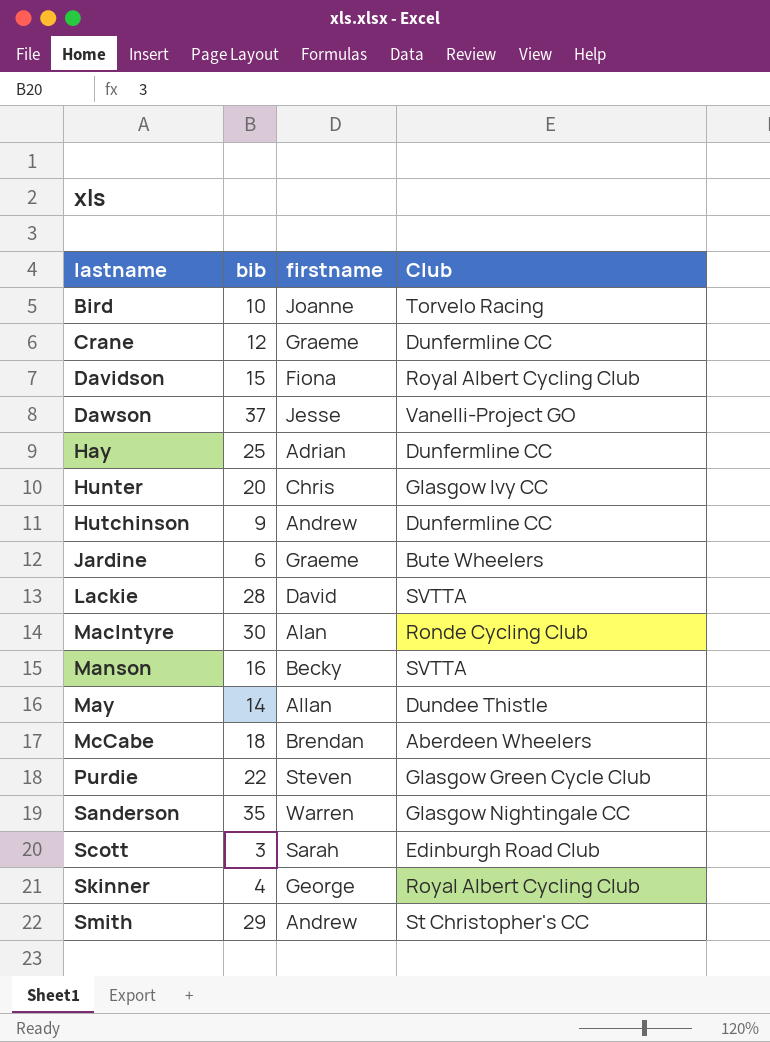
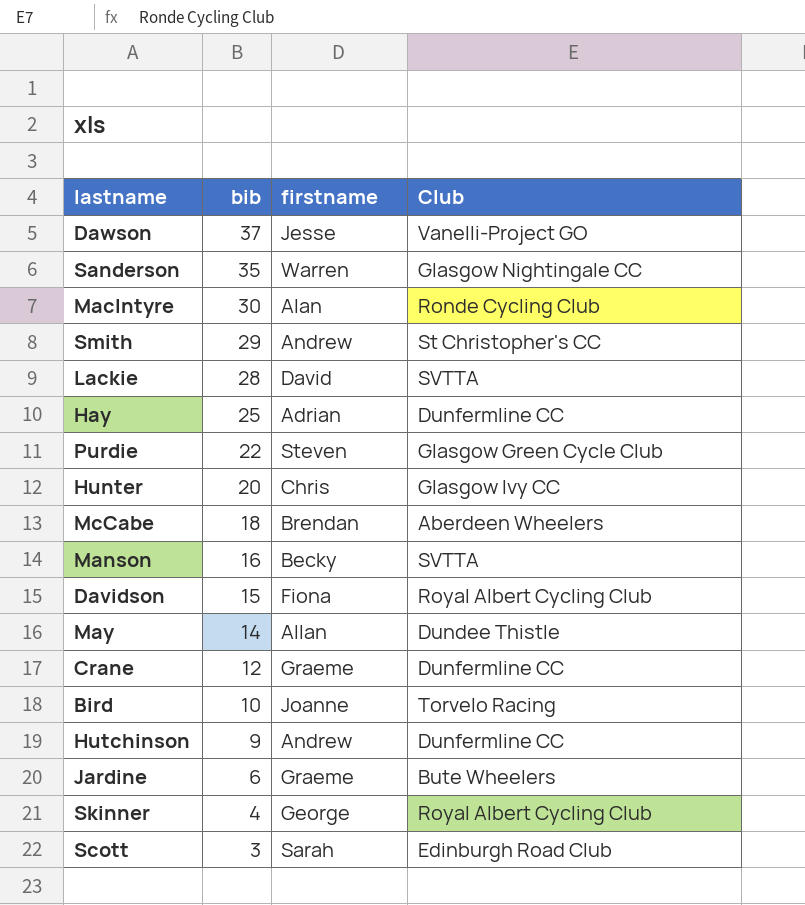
row order: lastname ascending -> bib descending

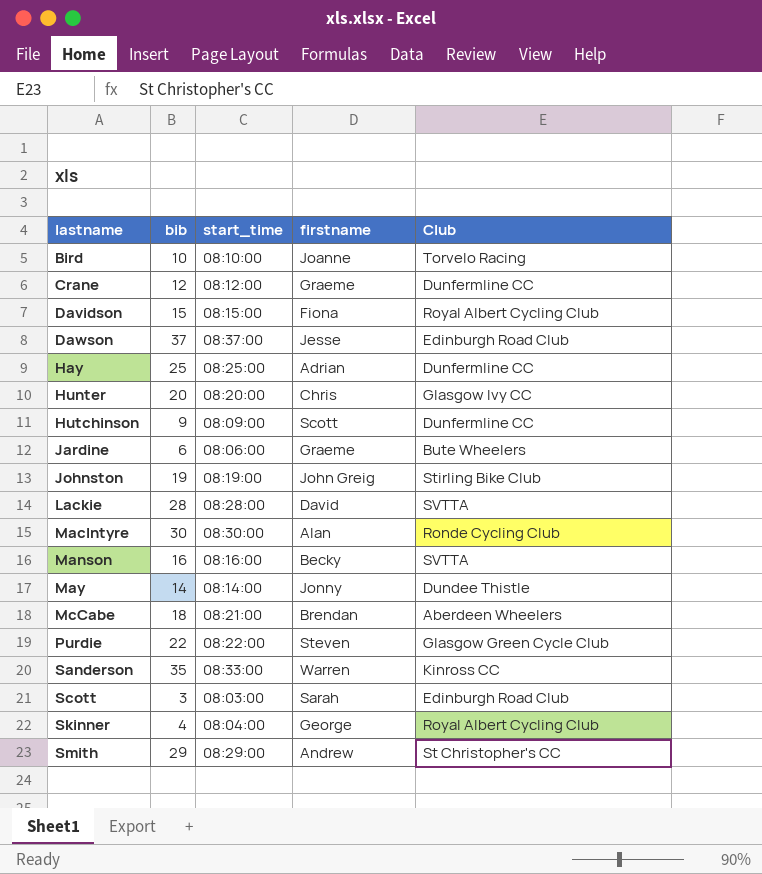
row order: bib descending -> lastname ascending
column start_time | position: none -> 3
Dawson | Club: Vanelli-Project GO -> Edinburgh Road Club
Hutchinson | firstname: Andrew -> Scott
row Johnston: none -> 19 | 08:19:00 | John Greig | Stirling Bike Club
May | firstname: Allan -> Jonny
Sanderson | Club: Glasgow Nightingale CC -> Kinross CC

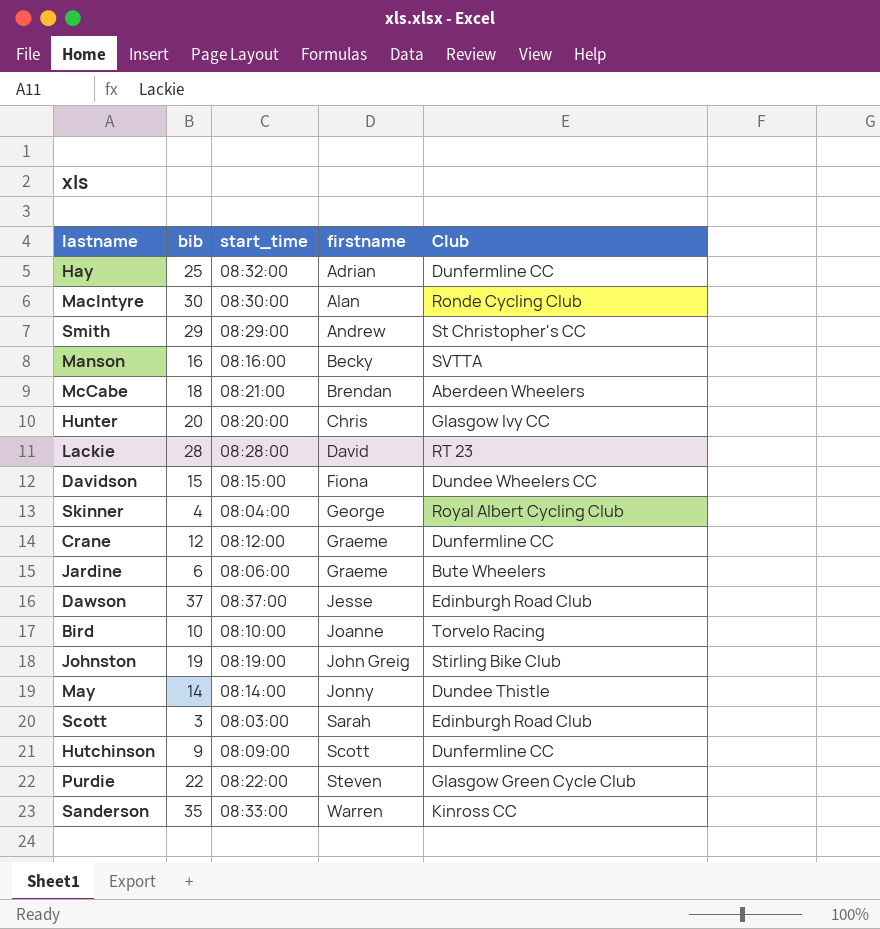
row order: lastname ascending -> firstname ascending
Hay | start_time: 08:25:00 -> 08:32:00
Lackie | Club: SVTTA -> RT 23
Davidson | Club: Royal Albert Cycling Club -> Dundee Wheelers CC

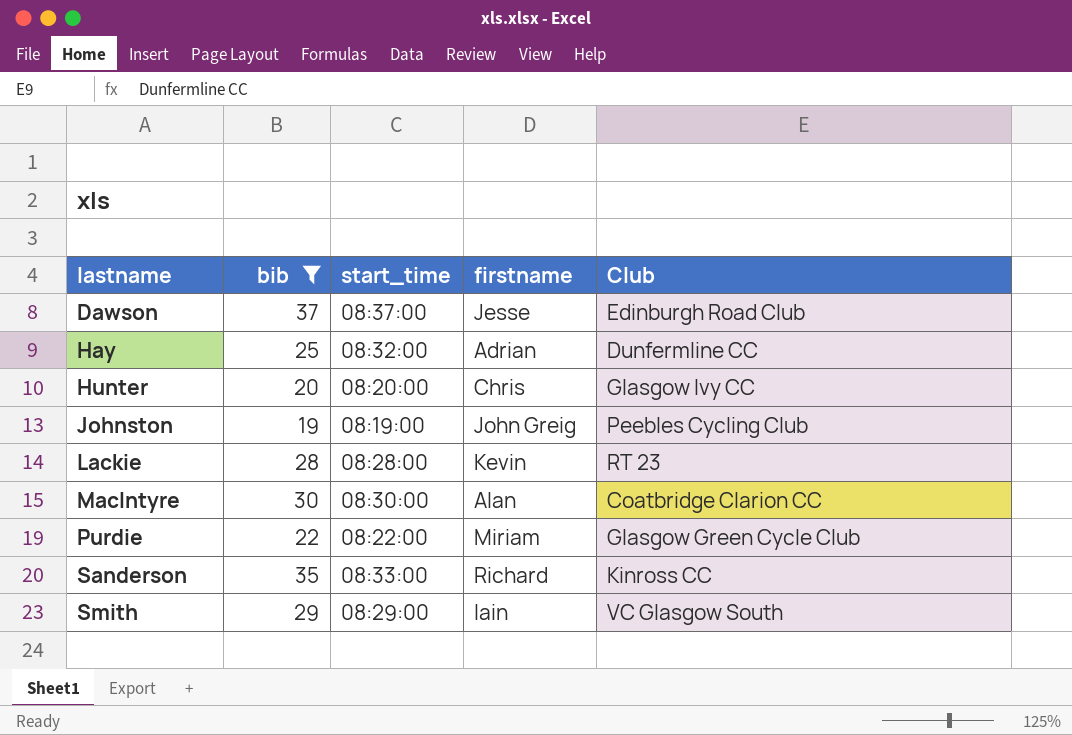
filter: none -> bib >= 19
row order: firstname ascending -> lastname ascending
Johnston | Club: Stirling Bike Club -> Peebles Cycling Club
Lackie | firstname: David -> Kevin
MacIntyre | Club: Ronde Cycling Club -> Coatbridge Clarion CC
Purdie | firstname: Steven -> Miriam
Sanderson | firstname: Warren -> Richard
Smith | firstname: Andrew -> Iain
Smith | Club: St Christopher's CC -> VC Glasgow South

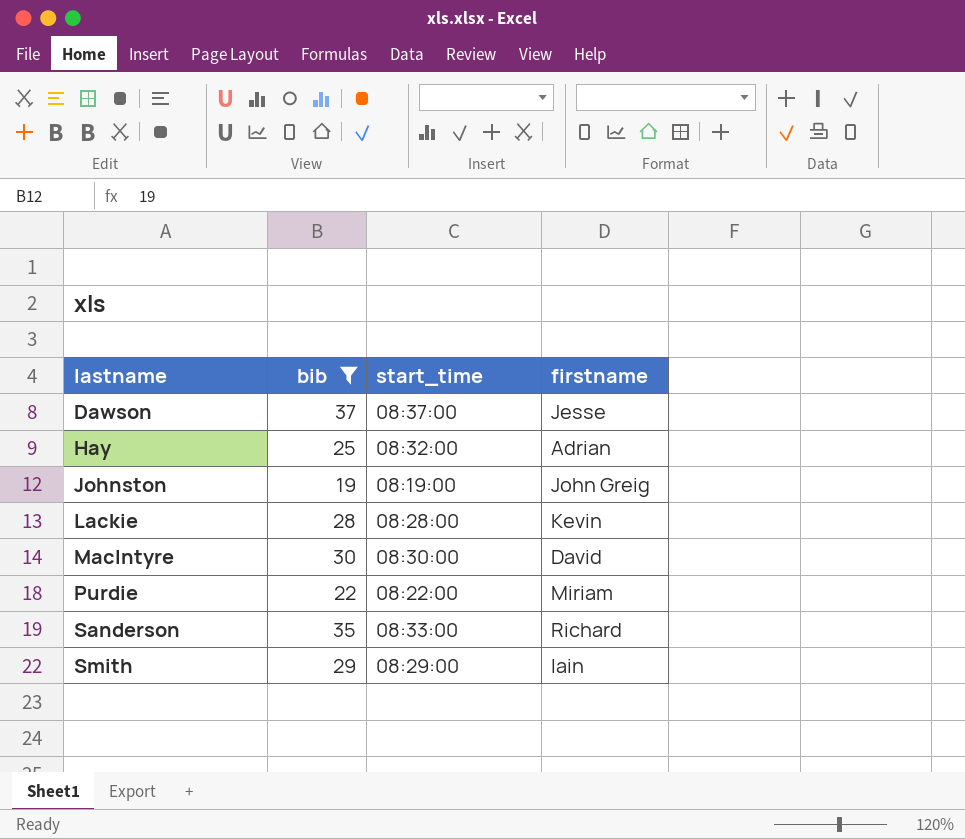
column Club | position: 5 -> none
row Hunter: 20 | 08:20:00 | Chris | Glasgow Ivy CC -> none
MacIntyre | firstname: Alan -> David

